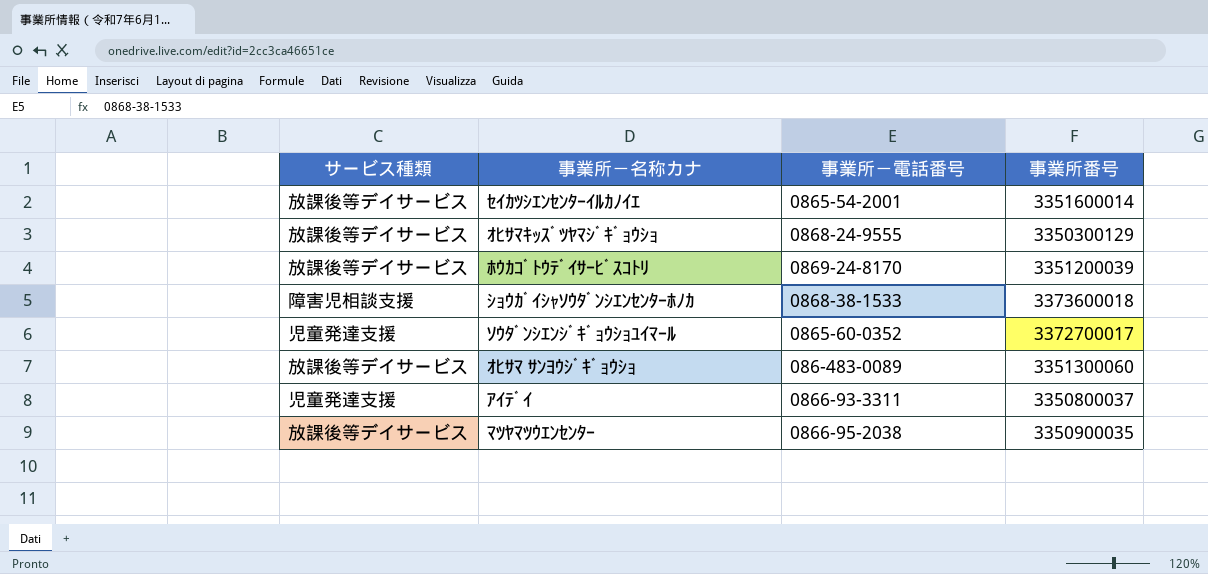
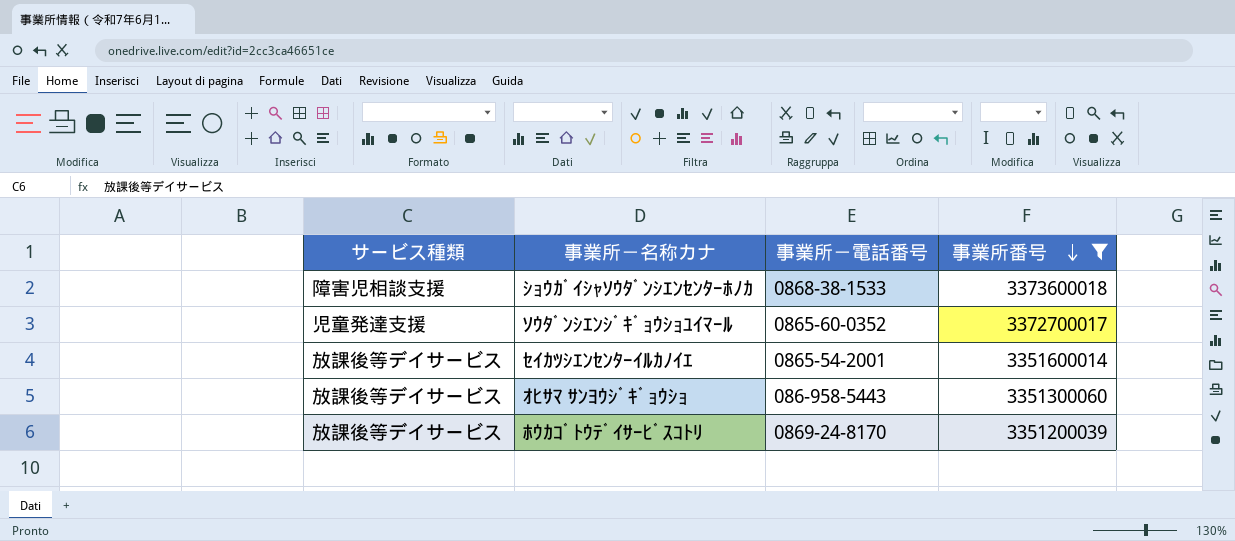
filter: none -> 事業所番号 >= 3351200039
row order: none -> 事業所番号 descending
ｵﾋｻﾏ ｻﾝﾖｳｼﾞｷﾞｮｳｼｮ | 事業所－電話番号: 086-483-0089 -> 086-958-5443

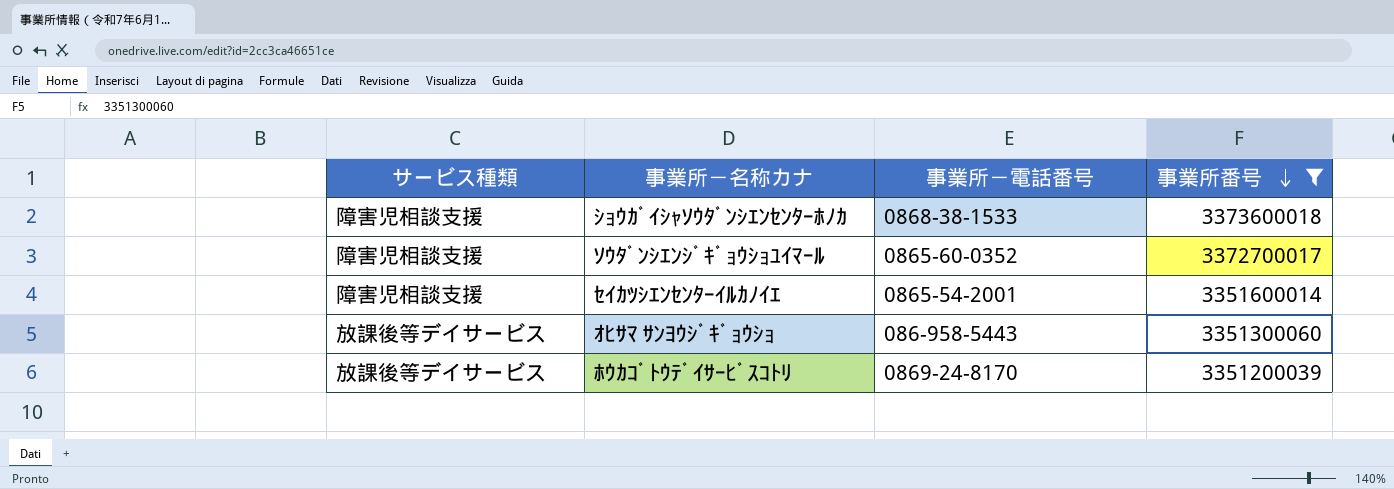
ｿｳﾀﾞﾝｼｴﾝｼﾞｷﾞｮｳｼｮﾕｲﾏｰﾙ | サービス種類: 児童発達支援 -> 障害児相談支援
ｾｲｶﾂｼｴﾝｾﾝﾀｰｲﾙｶﾉｲｴ | サービス種類: 放課後等デイサービス -> 障害児相談支援

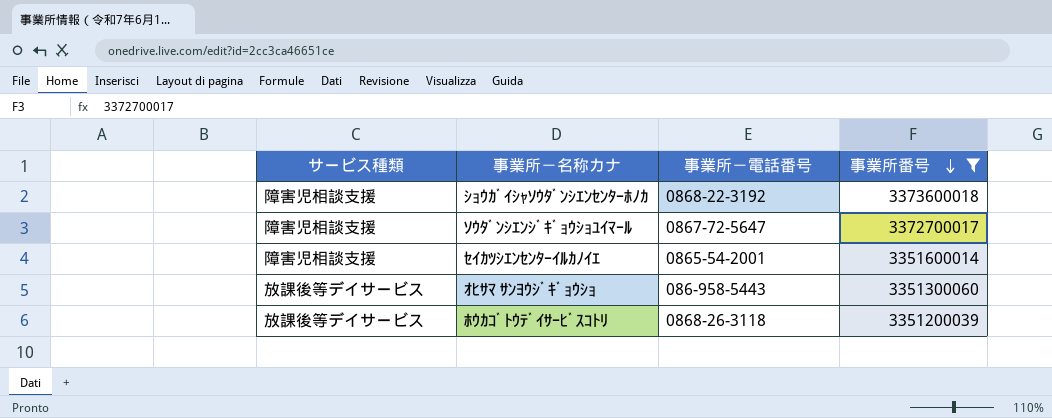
ｼｮｳｶﾞｲｼｬｿｳﾀﾞﾝｼｴﾝｾﾝﾀｰﾎﾉｶ | 事業所－電話番号: 0868-38-1533 -> 0868-22-3192
ｿｳﾀﾞﾝｼｴﾝｼﾞｷﾞｮｳｼｮﾕｲﾏｰﾙ | 事業所－電話番号: 0865-60-0352 -> 0867-72-5647
ﾎｳｶｺﾞﾄｳﾃﾞｲｻｰﾋﾞｽｺﾄﾘ | 事業所－電話番号: 0869-24-8170 -> 0868-26-3118

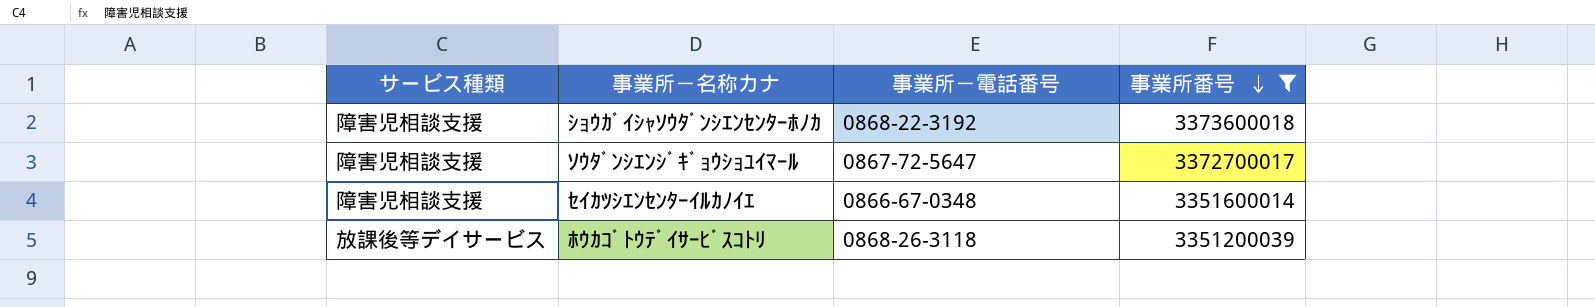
row ｵﾋｻﾏ ｻﾝﾖｳｼﾞｷﾞｮｳｼｮ: 放課後等デイサービス | 086-958-5443 | 3351300060 -> none
ｾｲｶﾂｼｴﾝｾﾝﾀｰｲﾙｶﾉｲｴ | 事業所－電話番号: 0865-54-2001 -> 0866-67-0348

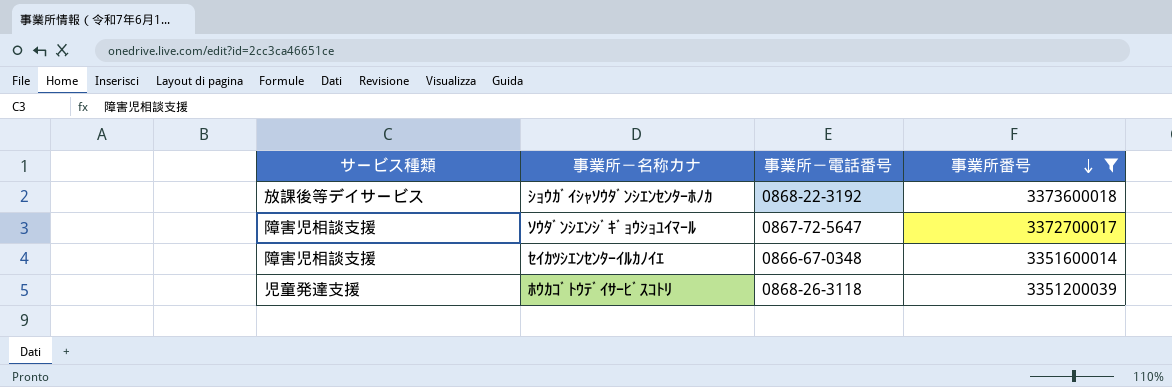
ｼｮｳｶﾞｲｼｬｿｳﾀﾞﾝｼｴﾝｾﾝﾀｰﾎﾉｶ | サービス種類: 障害児相談支援 -> 放課後等デイサービス
ﾎｳｶｺﾞﾄｳﾃﾞｲｻｰﾋﾞｽｺﾄﾘ | サービス種類: 放課後等デイサービス -> 児童発達支援

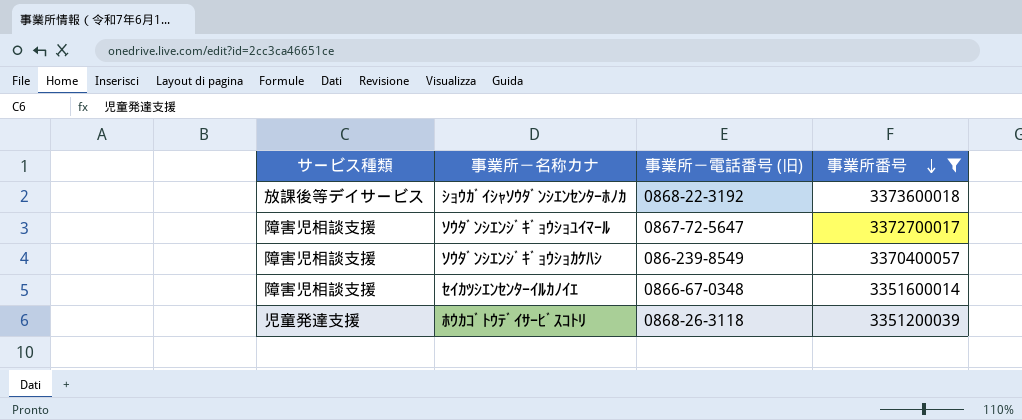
column name: 事業所－電話番号 -> 事業所－電話番号 (旧)
row ｿｳﾀﾞﾝｼｴﾝｼﾞｷﾞｮｳｼｮｶｹﾊｼ: none -> 障害児相談支援 | 086-239-8549 | 3370400057

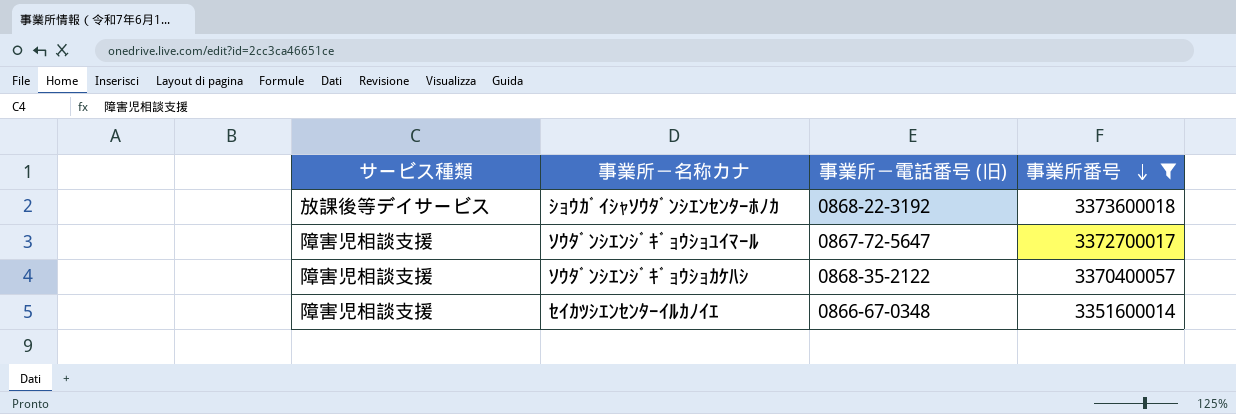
row ﾎｳｶｺﾞﾄｳﾃﾞｲｻｰﾋﾞｽｺﾄﾘ: 児童発達支援 | 0868-26-3118 | 3351200039 -> none
ｿｳﾀﾞﾝｼｴﾝｼﾞｷﾞｮｳｼｮｶｹﾊｼ | 事業所－電話番号 (旧): 086-239-8549 -> 0868-35-2122

